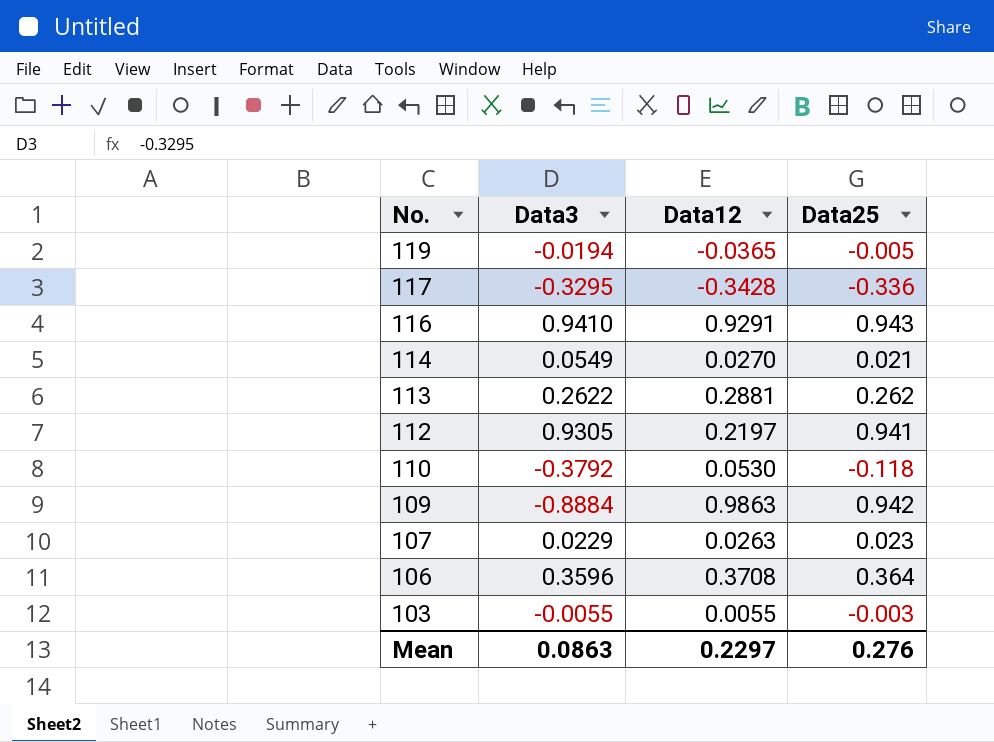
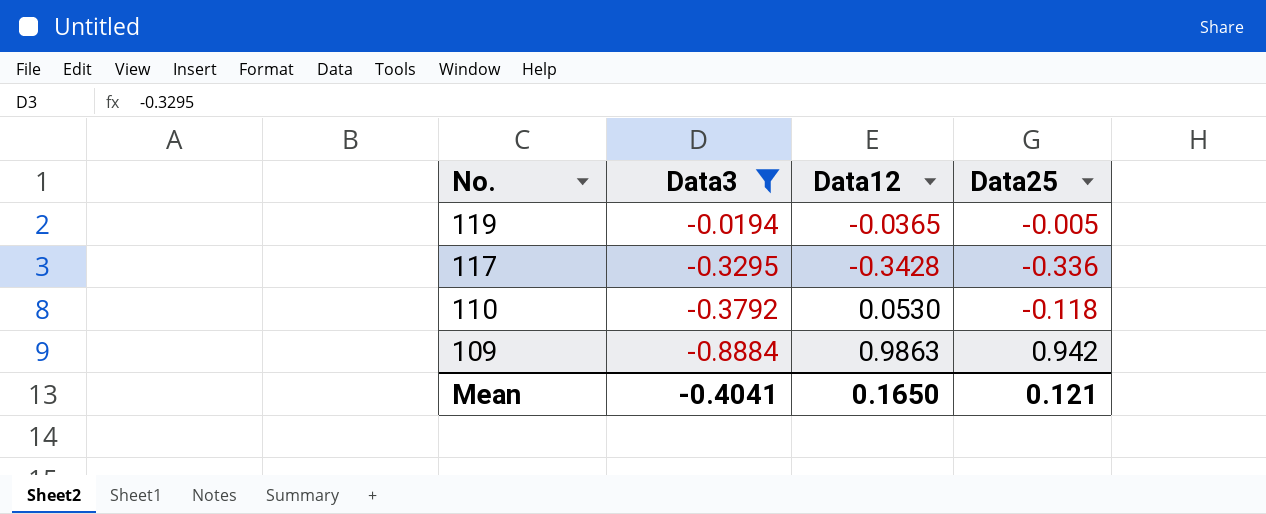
filter: none -> Data3 <= -0.0194
Mean | Data3: 0.0863 -> -0.4041
Mean | Data12: 0.2297 -> 0.1650
Mean | Data25: 0.276 -> 0.121

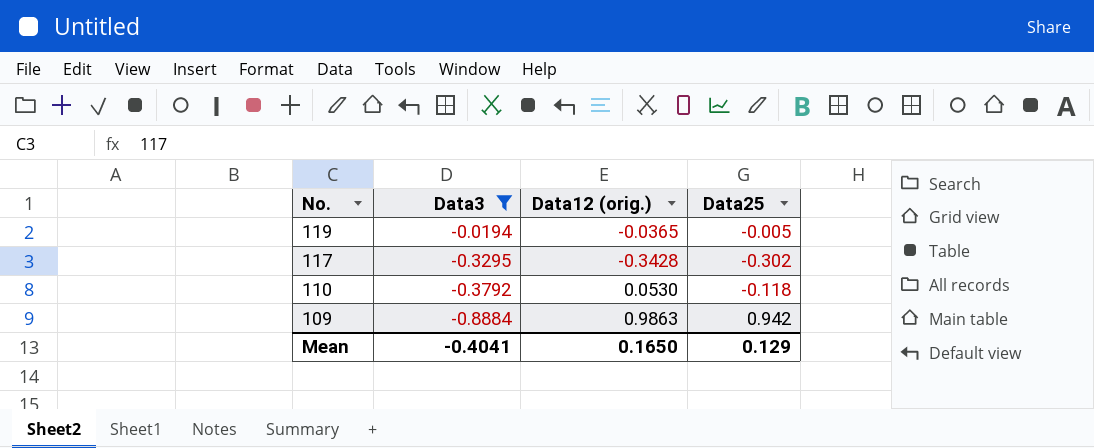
column name: Data12 -> Data12 (orig.)
117 | Data25: -0.336 -> -0.302
Mean | Data25: 0.121 -> 0.129

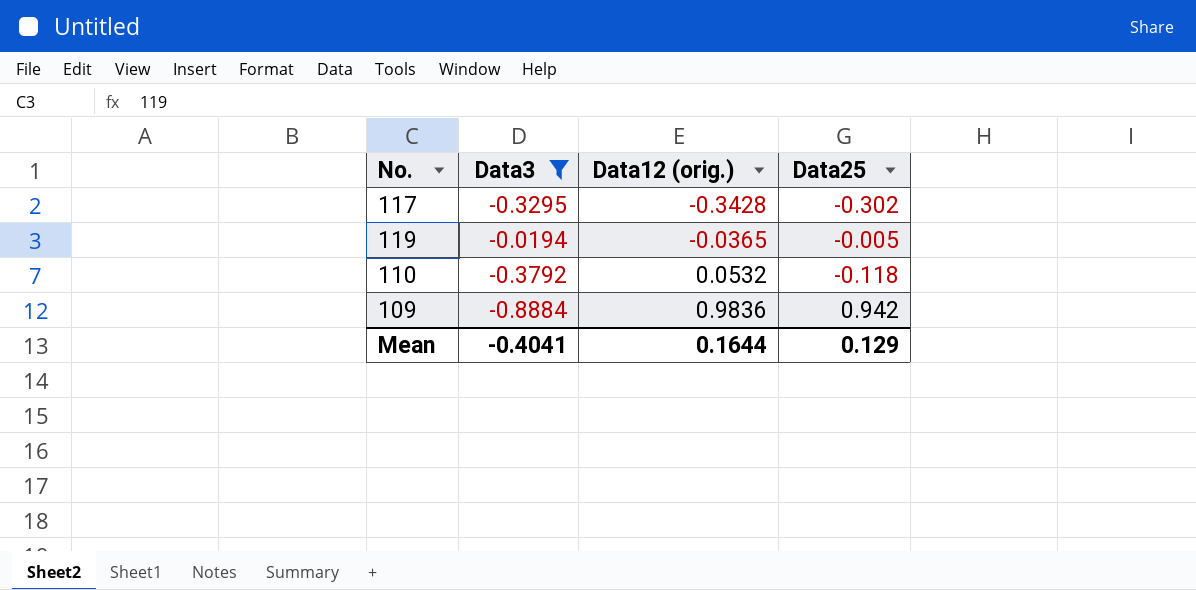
row order: No. descending -> Data12 (orig.) ascending
110 | Data12 (orig.): 0.0530 -> 0.0532
109 | Data12 (orig.): 0.9863 -> 0.9836
Mean | Data12 (orig.): 0.1650 -> 0.1644

